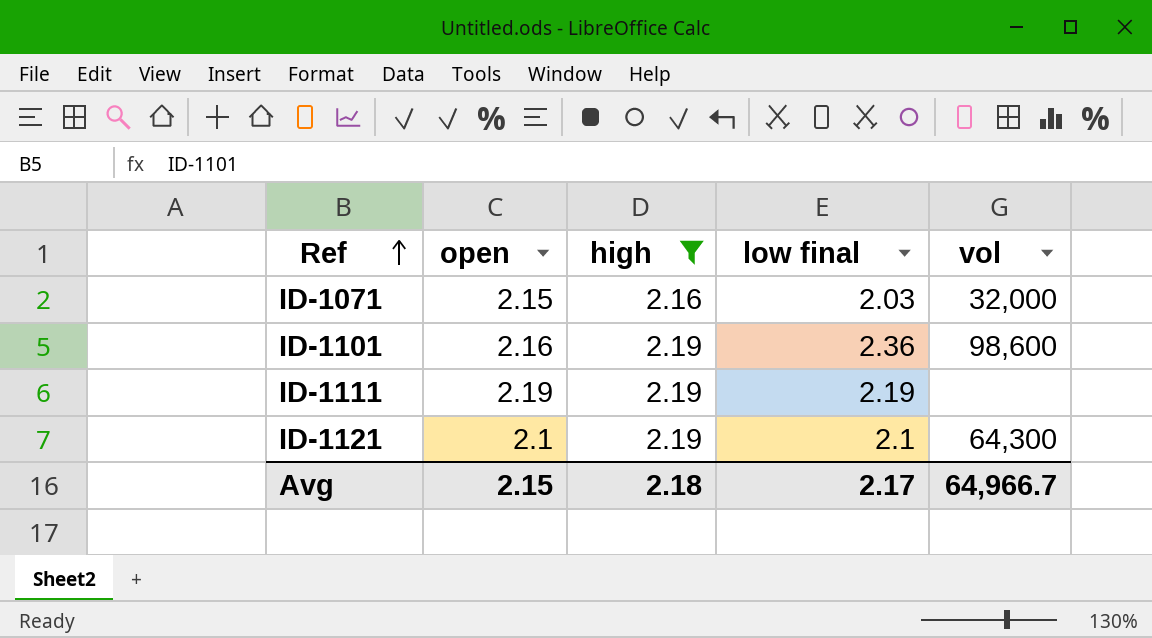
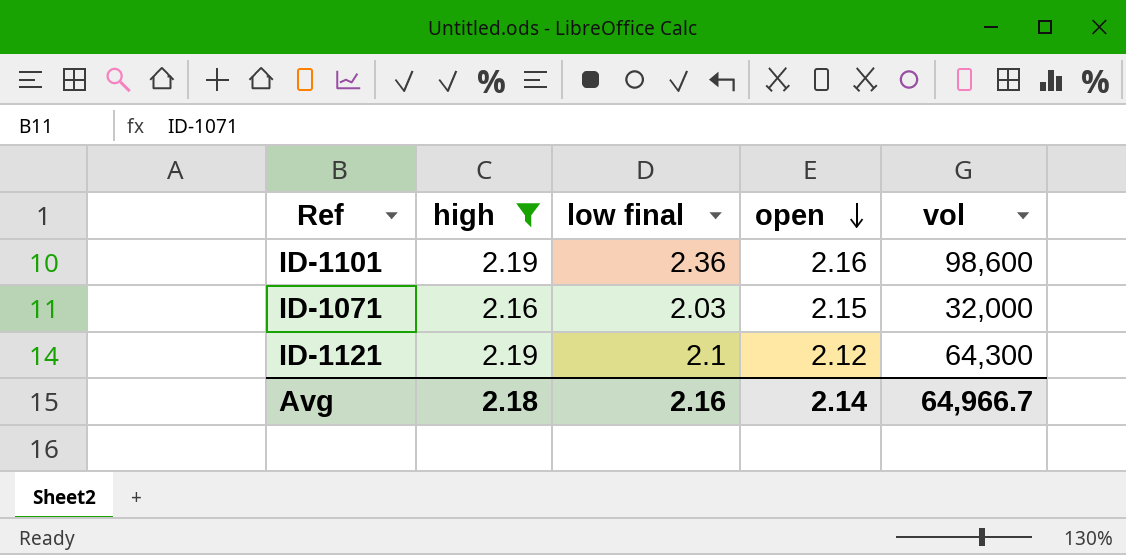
row order: Ref ascending -> open descending
column open | position: 2 -> 4
row ID-1111: 2.19 | 2.19 | 2.19 | none -> none
ID-1121 | open: 2.1 -> 2.12
Avg | low final: 2.17 -> 2.16
Avg | open: 2.15 -> 2.14

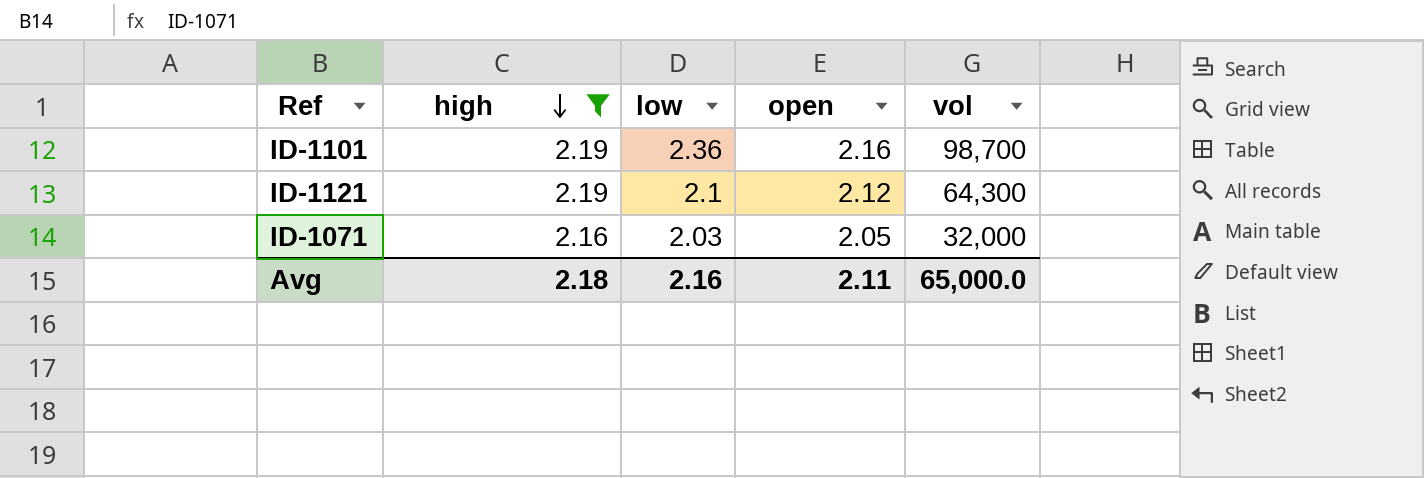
row order: open descending -> high descending
column name: low final -> low
ID-1101 | vol: 98,600 -> 98,700
ID-1071 | open: 2.15 -> 2.05
Avg | open: 2.14 -> 2.11
Avg | vol: 64,966.7 -> 65,000.0

